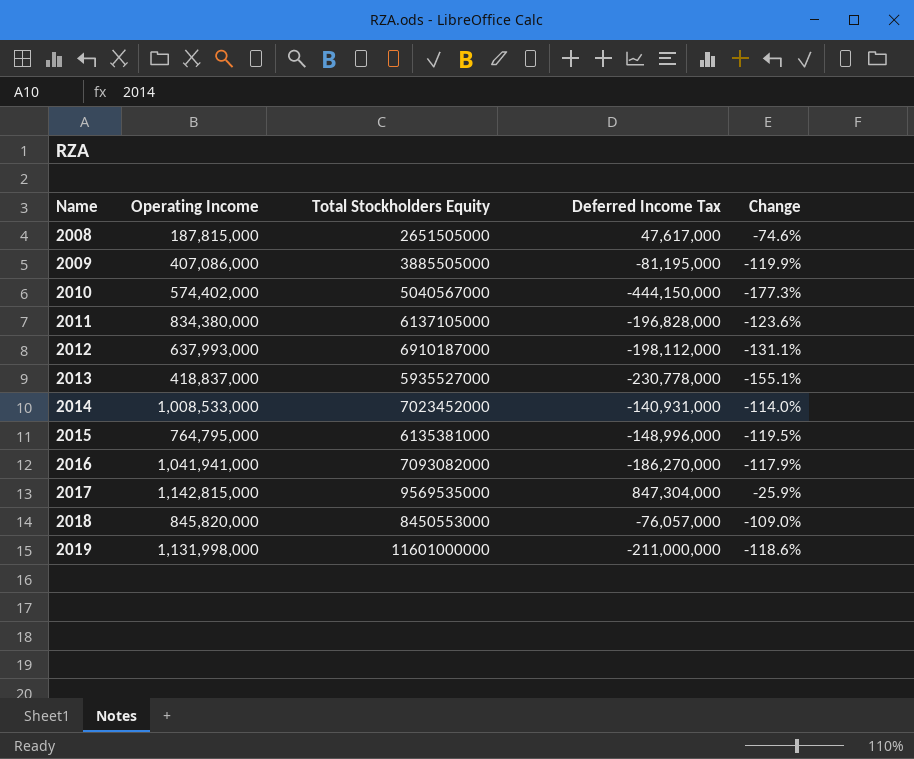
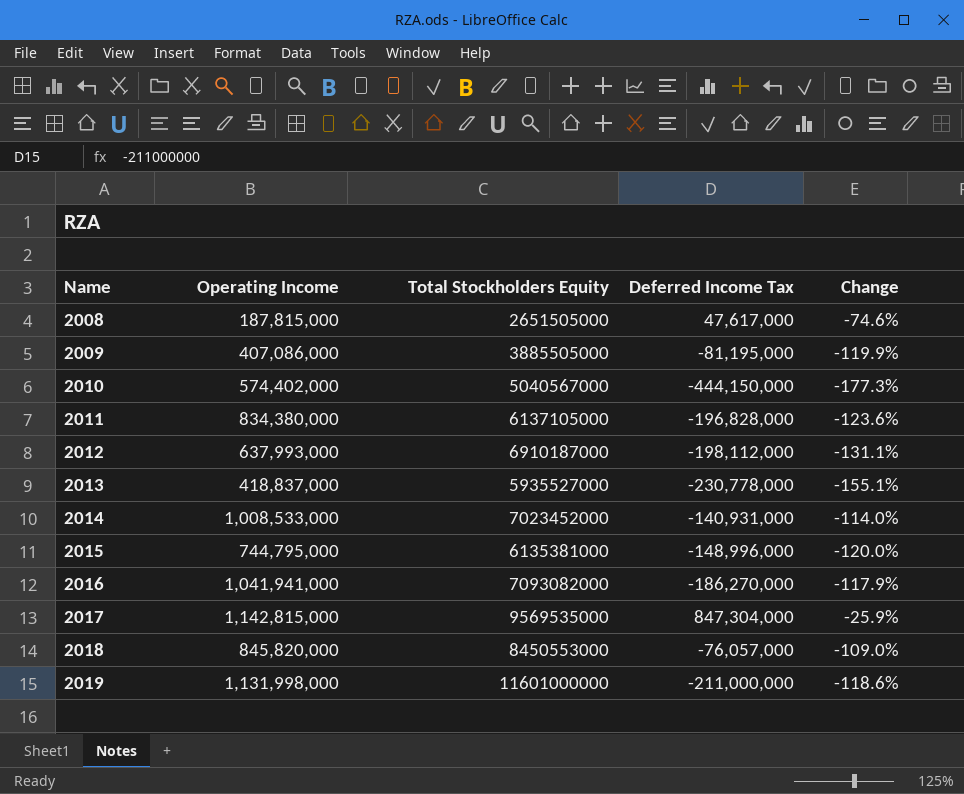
2015 | Operating Income: 764,795,000 -> 744,795,000
2015 | Change: -119.5% -> -120.0%

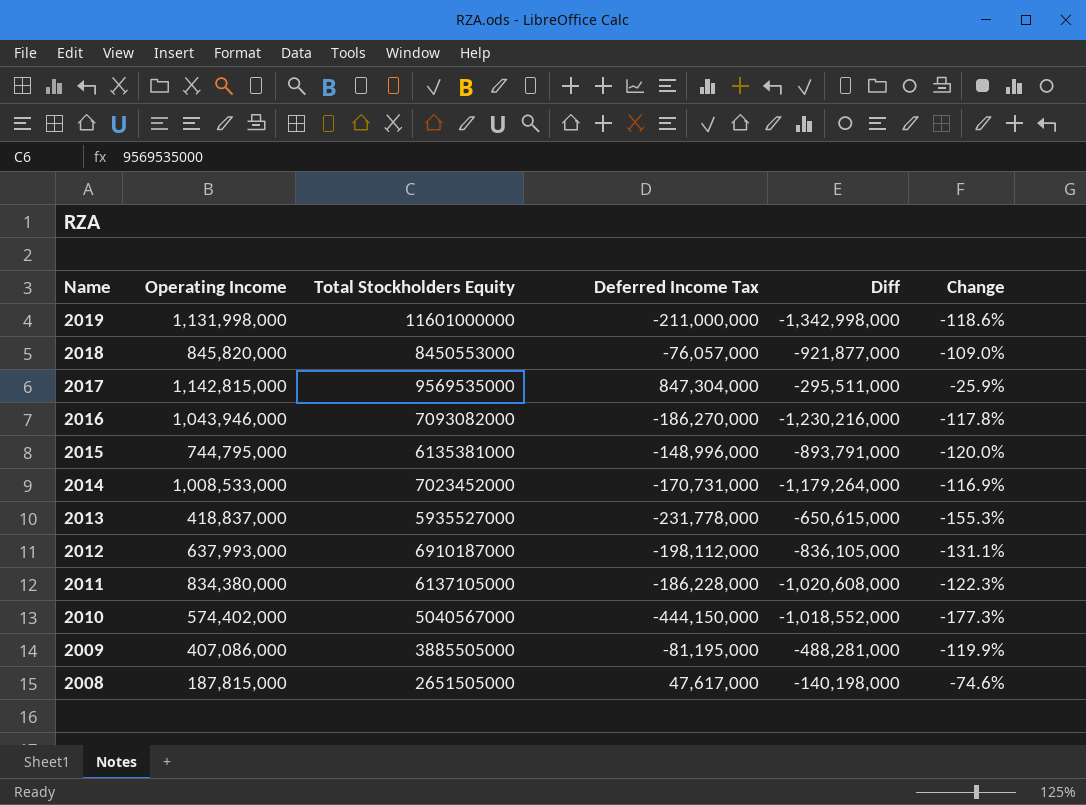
row order: Name ascending -> Name descending
column Diff | formula: none -> [Deferred Income Tax] - [Operating Income]
2016 | Operating Income: 1,041,941,000 -> 1,043,946,000
2016 | Change: -117.9% -> -117.8%
2014 | Deferred Income Tax: -140,931,000 -> -170,731,000
2014 | Change: -114.0% -> -116.9%
2013 | Deferred Income Tax: -230,778,000 -> -231,778,000
2013 | Change: -155.1% -> -155.3%
2011 | Deferred Income Tax: -196,828,000 -> -186,228,000
2011 | Change: -123.6% -> -122.3%

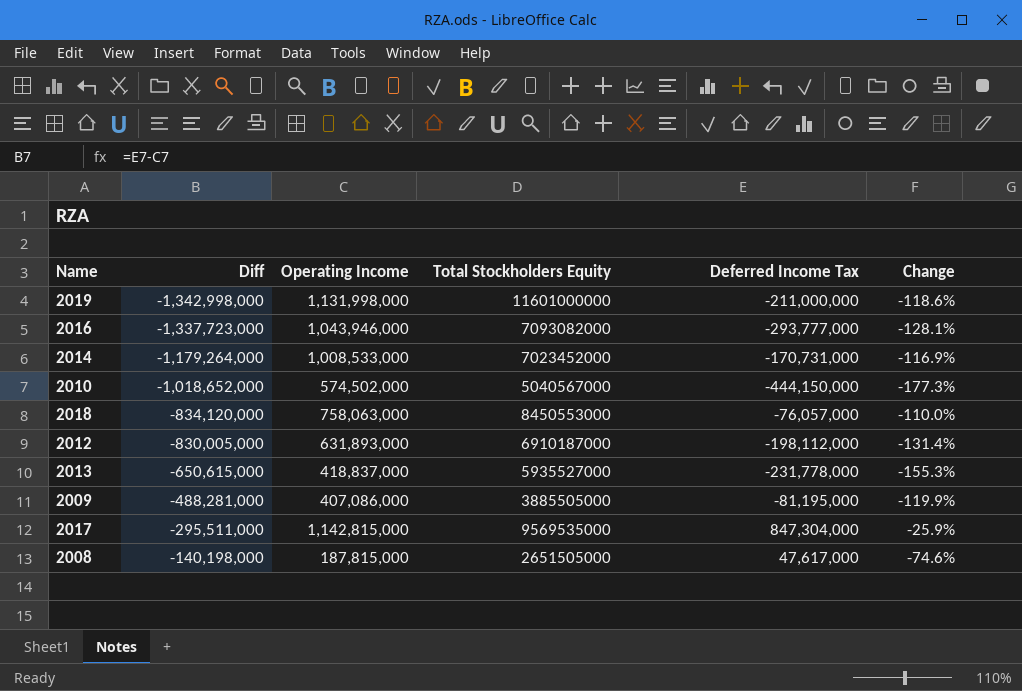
row order: Name descending -> Diff ascending
column Diff | position: 5 -> 2
row 2015: 744,795,000 | 6135381000 | -148,996,000 | -893,791,000 | -120.0% -> none
row 2011: 834,380,000 | 6137105000 | -186,228,000 | -1,020,608,000 | -122.3% -> none
2016 | Diff: -1,230,216,000 -> -1,337,723,000
2016 | Deferred Income Tax: -186,270,000 -> -293,777,000
2016 | Change: -117.8% -> -128.1%
2010 | Diff: -1,018,552,000 -> -1,018,652,000
2010 | Operating Income: 574,402,000 -> 574,502,000
2018 | Diff: -921,877,000 -> -834,120,000
2018 | Operating Income: 845,820,000 -> 758,063,000
2018 | Change: -109.0% -> -110.0%
2012 | Diff: -836,105,000 -> -830,005,000
2012 | Operating Income: 637,993,000 -> 631,893,000
2012 | Change: -131.1% -> -131.4%

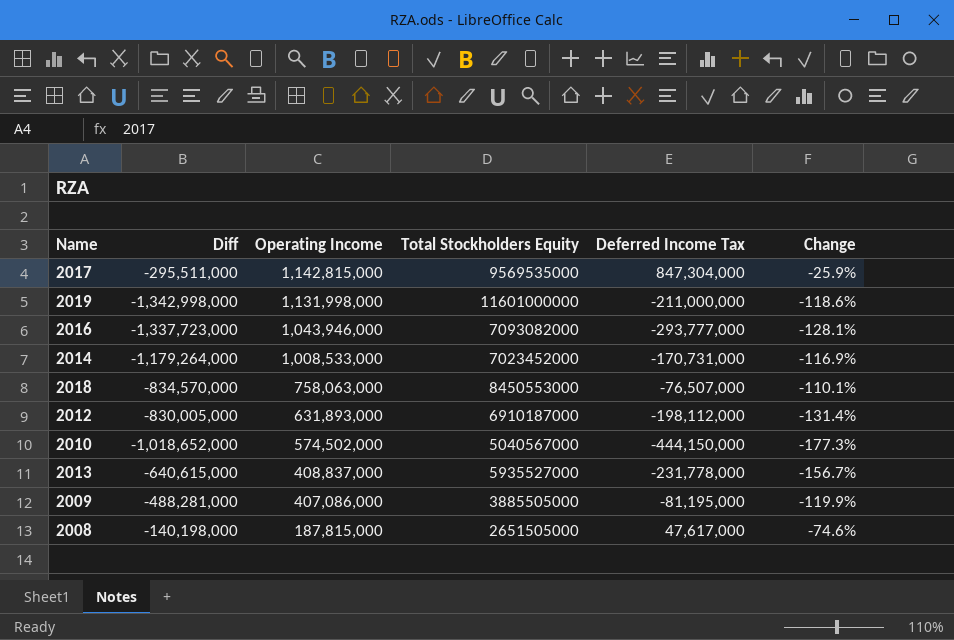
row order: Diff ascending -> Operating Income descending
2018 | Diff: -834,120,000 -> -834,570,000
2018 | Deferred Income Tax: -76,057,000 -> -76,507,000
2018 | Change: -110.0% -> -110.1%
2013 | Diff: -650,615,000 -> -640,615,000
2013 | Operating Income: 418,837,000 -> 408,837,000
2013 | Change: -155.3% -> -156.7%

